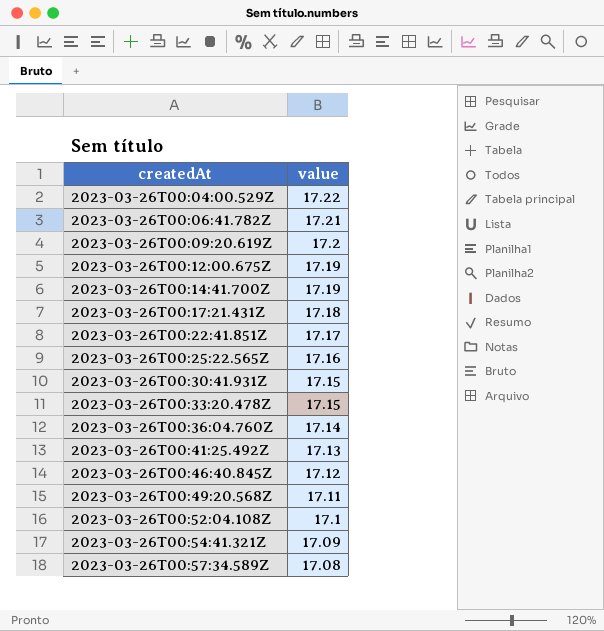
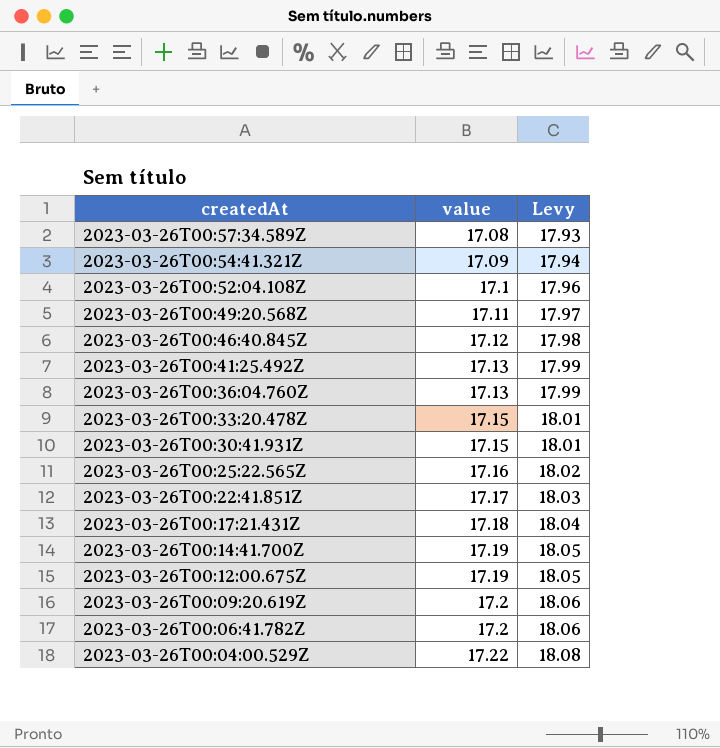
row order: createdAt ascending -> createdAt descending
column Levy | formula: none -> [value] * 1.05
2023-03-26T00:36:04.760Z | value: 17.14 -> 17.13
2023-03-26T00:06:41.782Z | value: 17.21 -> 17.2

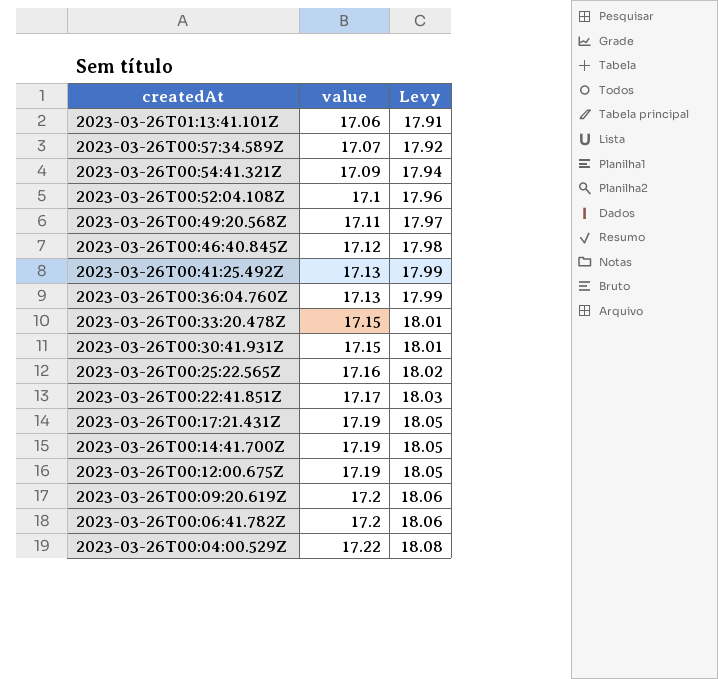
row 2023-03-26T01:13:41.101Z: none -> 17.06 | 17.91
2023-03-26T00:57:34.589Z | value: 17.08 -> 17.07
2023-03-26T00:57:34.589Z | Levy: 17.93 -> 17.92
2023-03-26T00:17:21.431Z | value: 17.18 -> 17.19
2023-03-26T00:17:21.431Z | Levy: 18.04 -> 18.05

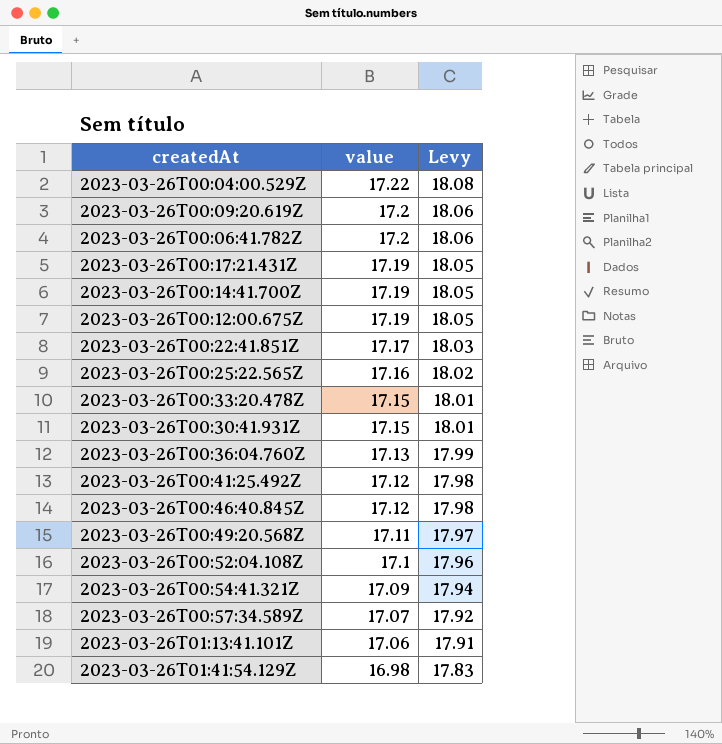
row order: createdAt descending -> value descending
2023-03-26T00:41:25.492Z | value: 17.13 -> 17.12
2023-03-26T00:41:25.492Z | Levy: 17.99 -> 17.98
row 2023-03-26T01:41:54.129Z: none -> 16.98 | 17.83

